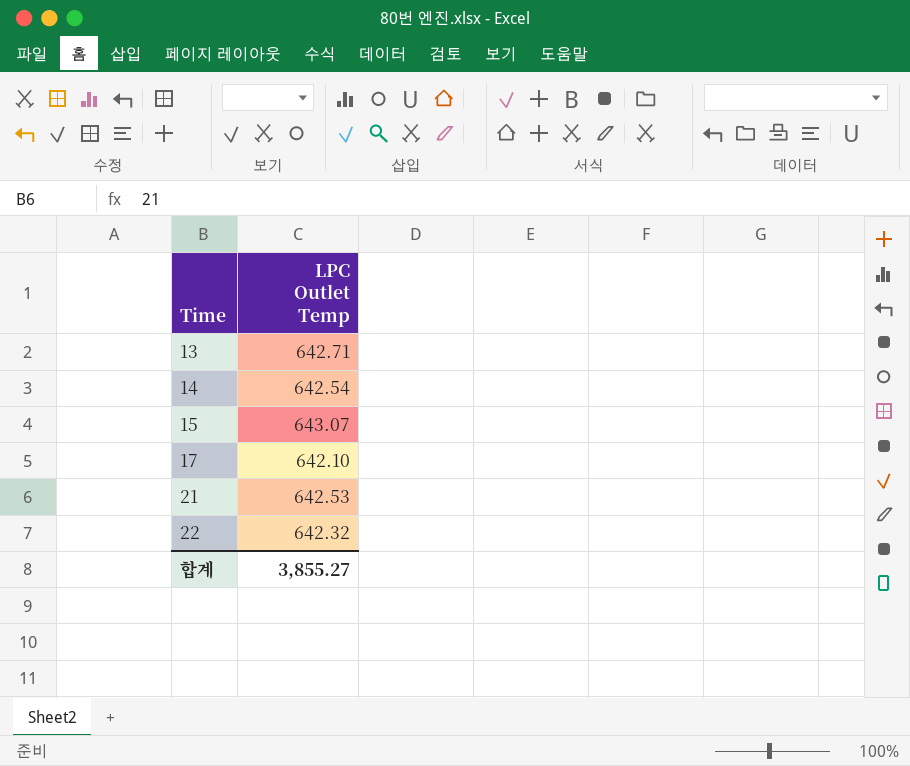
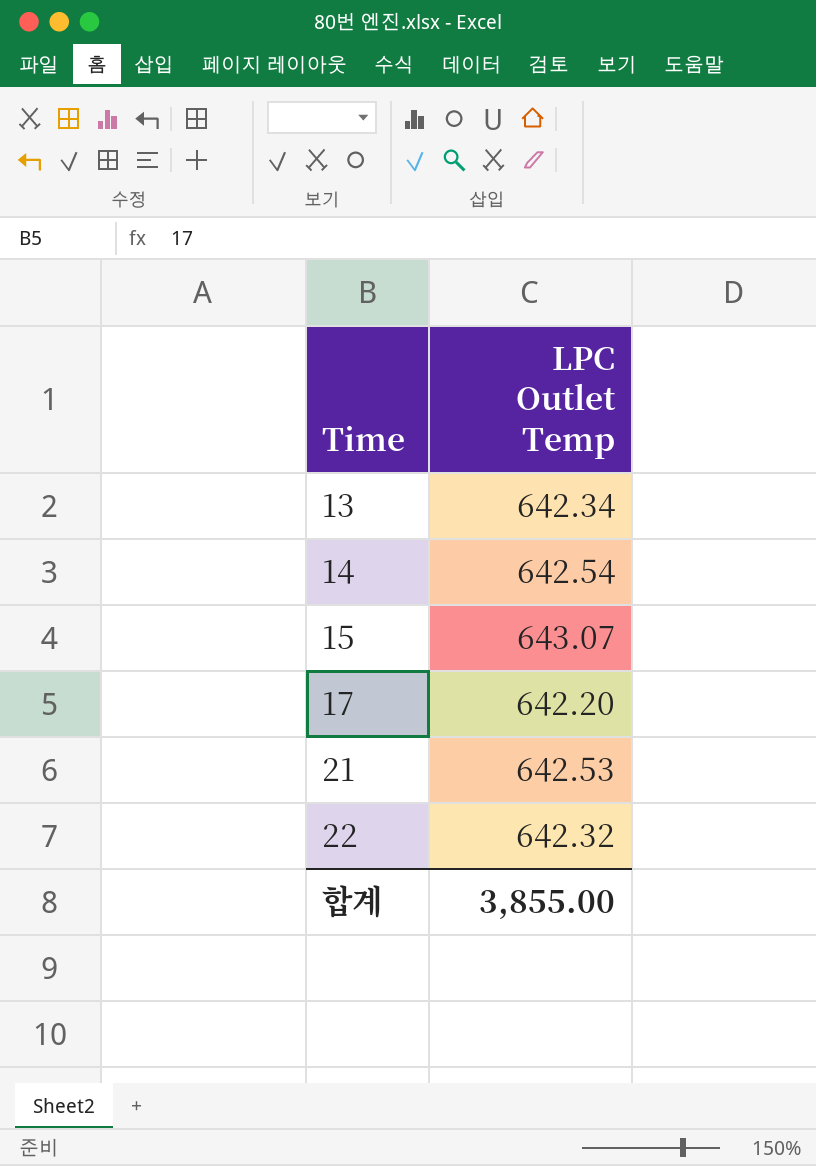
13 | LPC Outlet Temp: 642.71 -> 642.34
17 | LPC Outlet Temp: 642.10 -> 642.20
합계 | LPC Outlet Temp: 3,855.27 -> 3,855.00

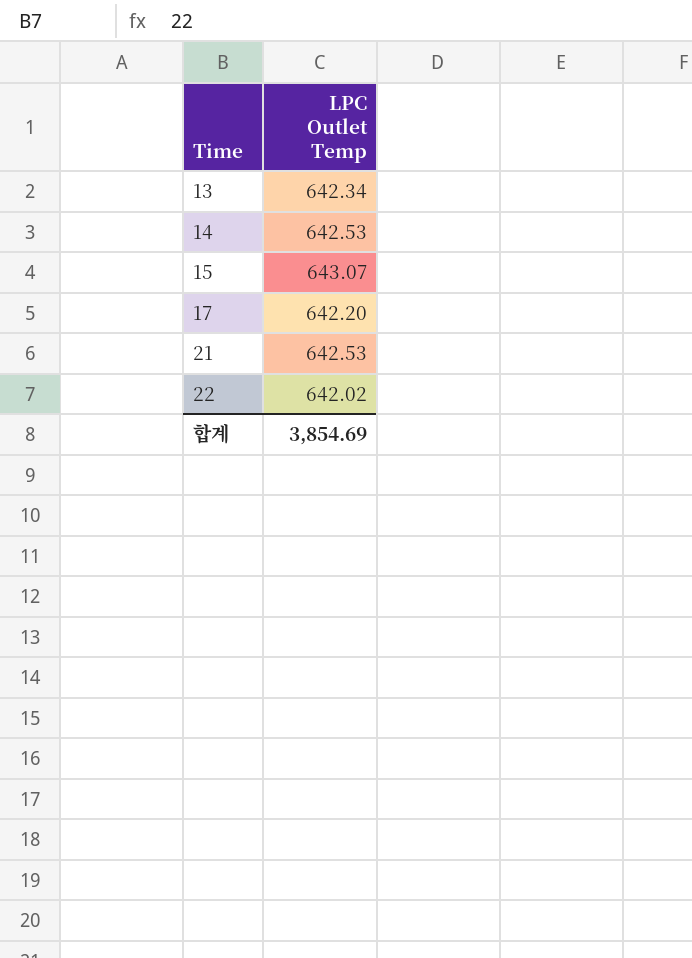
14 | LPC Outlet Temp: 642.54 -> 642.53
22 | LPC Outlet Temp: 642.32 -> 642.02
합계 | LPC Outlet Temp: 3,855.00 -> 3,854.69

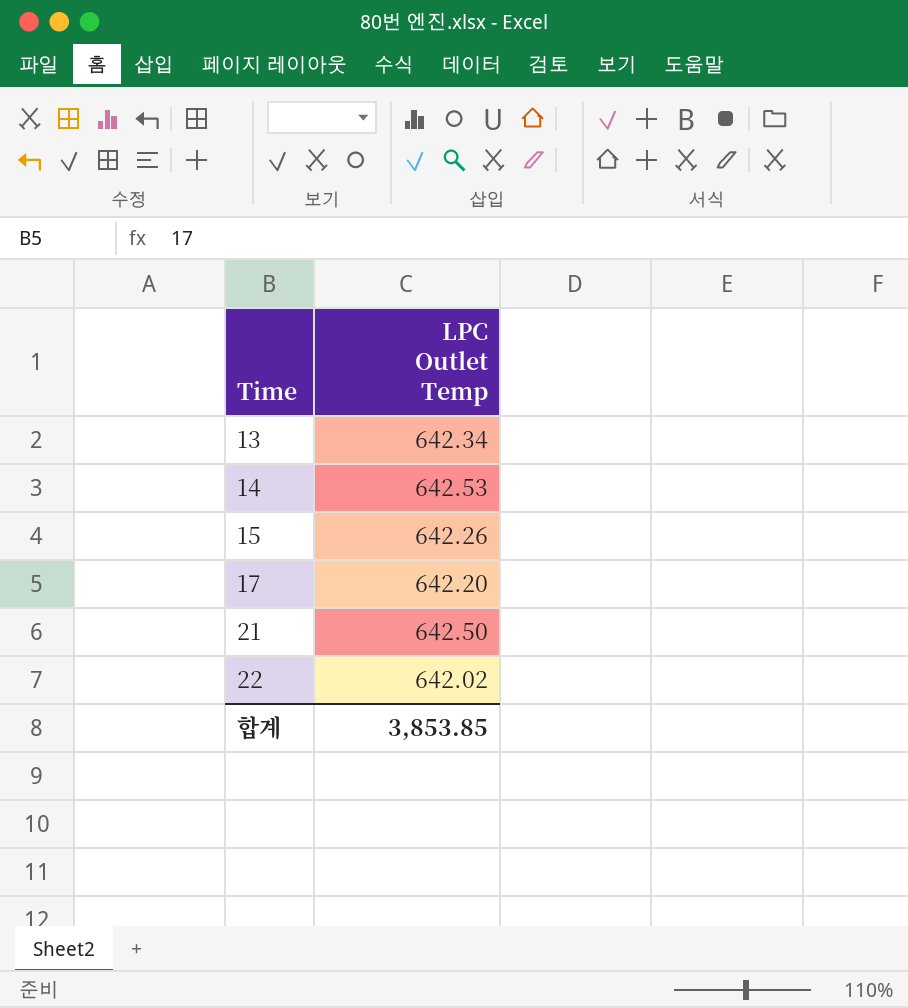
15 | LPC Outlet Temp: 643.07 -> 642.26
21 | LPC Outlet Temp: 642.53 -> 642.50
합계 | LPC Outlet Temp: 3,854.69 -> 3,853.85

